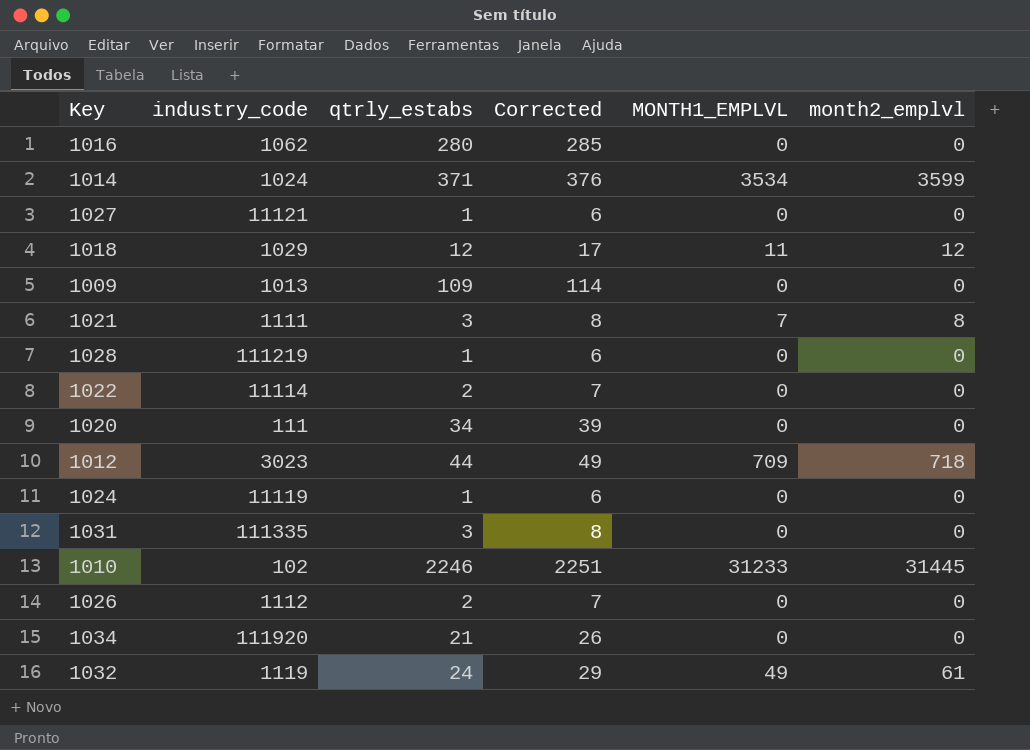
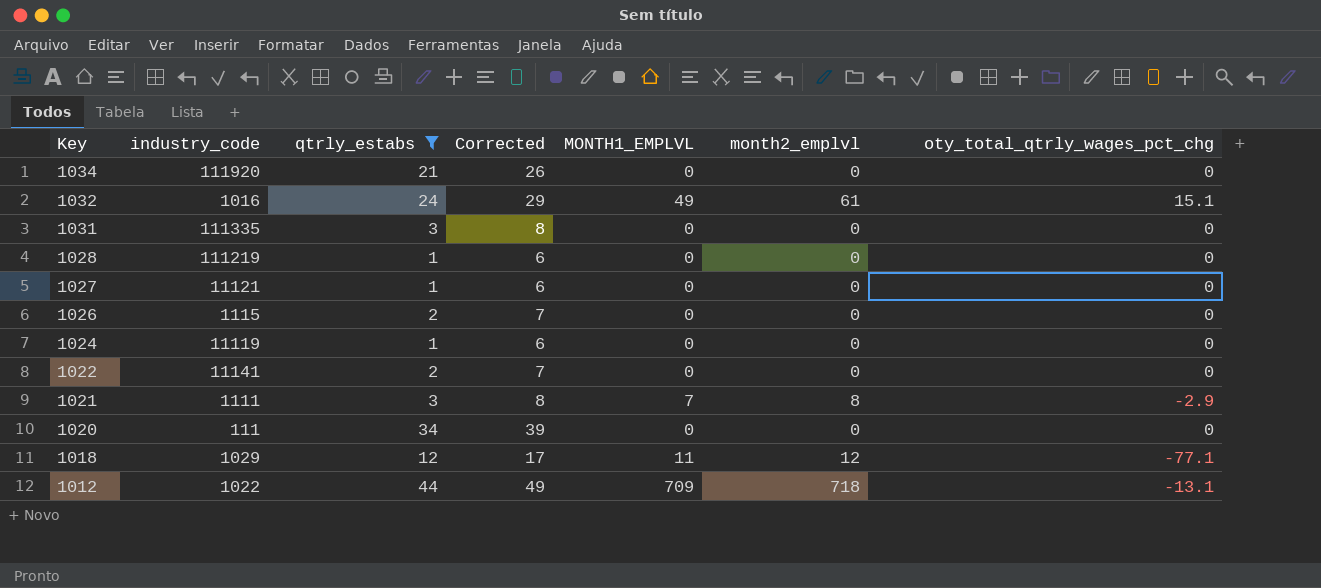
filter: none -> qtrly_estabs <= 44
row order: none -> Key descending
column oty_total_qtrly_wages_pct_chg | position: none -> 7
1032 | industry_code: 1119 -> 1016
1026 | industry_code: 1112 -> 1115
1022 | industry_code: 11114 -> 11141
1012 | industry_code: 3023 -> 1022

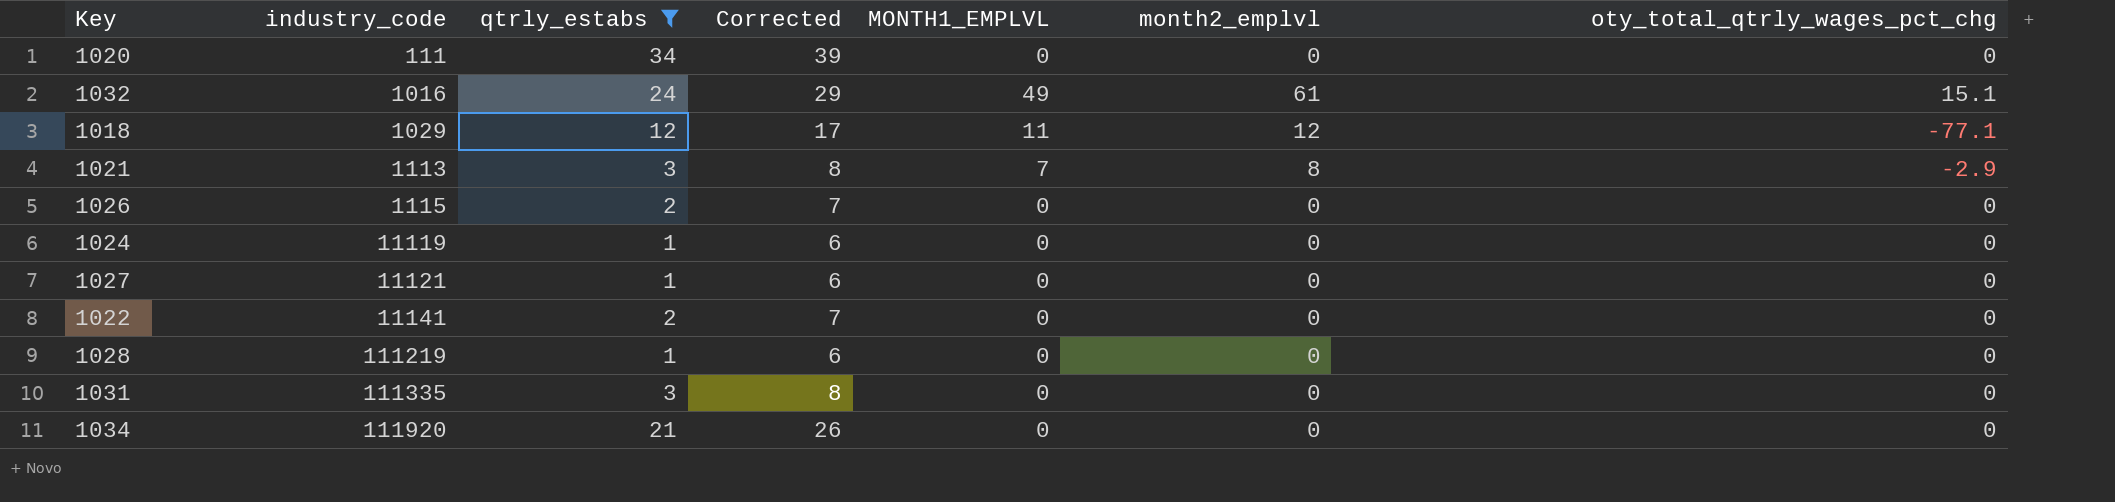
row order: Key descending -> industry_code ascending
row 1012: 1022 | 44 | 49 | 709 | 718 | -13.1 -> none
1021 | industry_code: 1111 -> 1113

